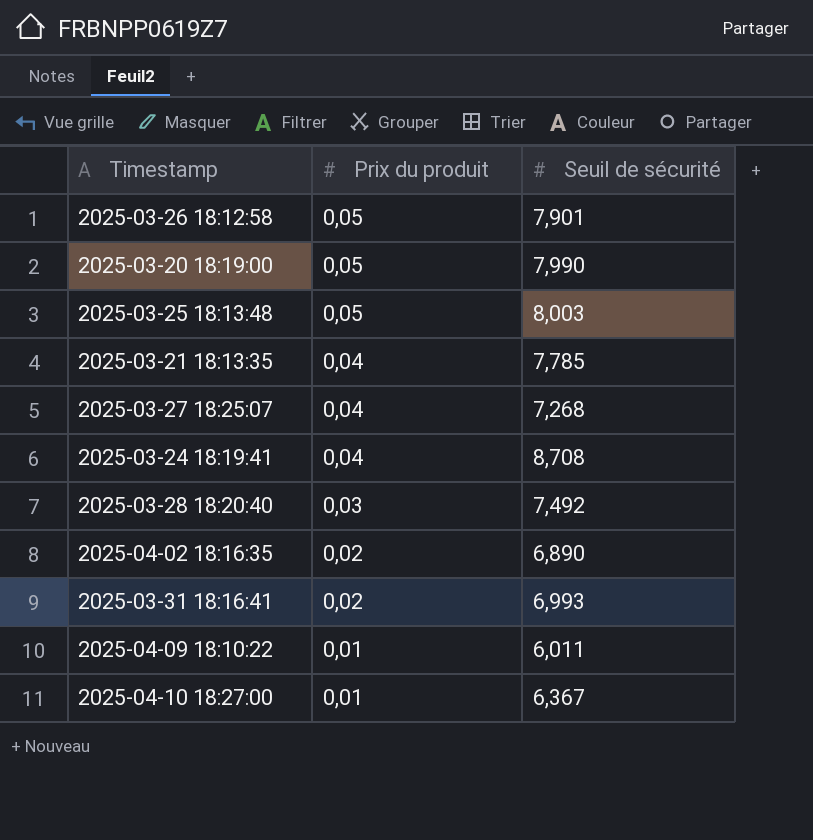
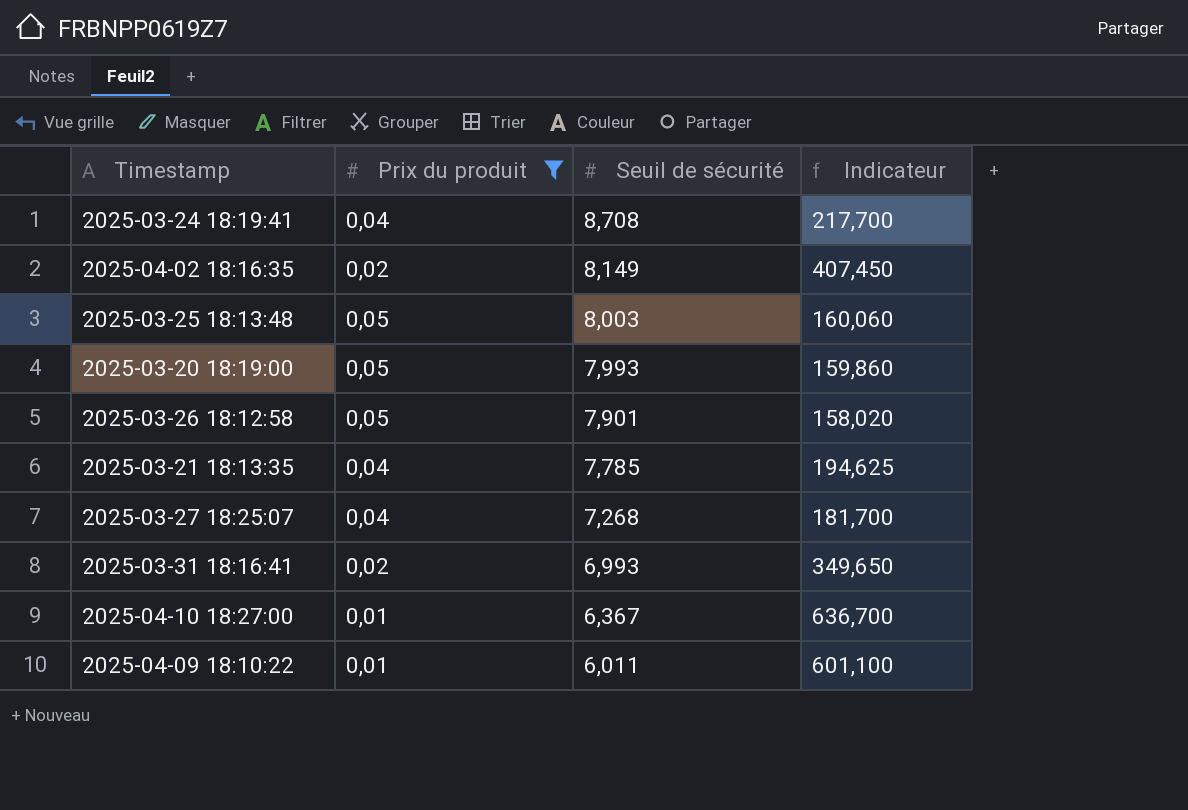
filter: none -> Prix du produit != 0,03
row order: Prix du produit descending -> Seuil de sécurité descending
column Indicateur | formula: none -> [Seuil de sécurité] / [Prix du produit]
2025-04-02 18:16:35 | Seuil de sécurité: 6,890 -> 8,149
2025-03-20 18:19:00 | Seuil de sécurité: 7,990 -> 7,993

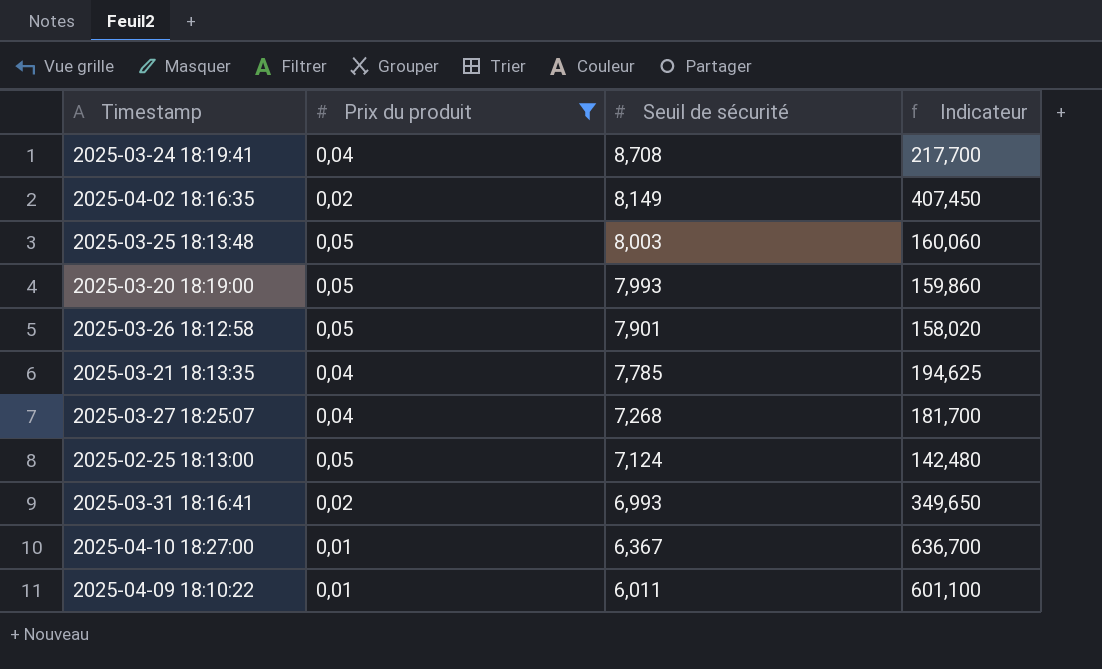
row 2025-02-25 18:13:00: none -> 0,05 | 7,124 | 142,480

